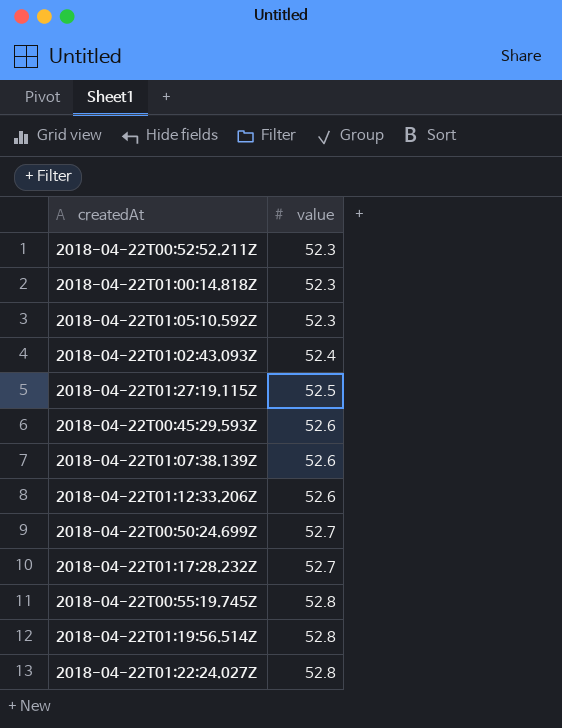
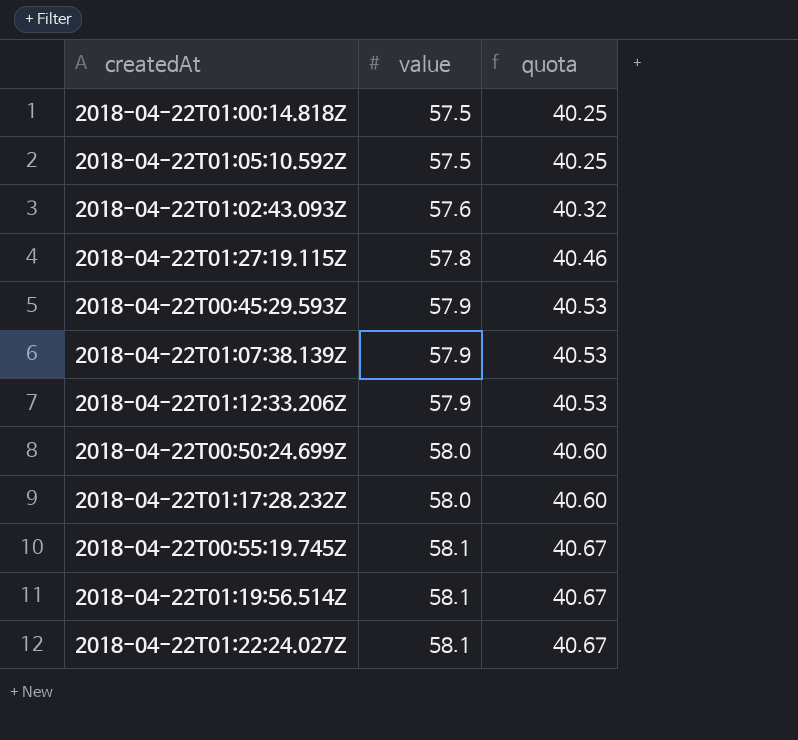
column quota | formula: none -> [value] * 0.7
row 2018-04-22T00:52:52.211Z: 52.3 -> none
2018-04-22T01:00:14.818Z | value: 52.3 -> 57.5
2018-04-22T01:05:10.592Z | value: 52.3 -> 57.5
2018-04-22T01:02:43.093Z | value: 52.4 -> 57.6
2018-04-22T01:27:19.115Z | value: 52.5 -> 57.8
2018-04-22T00:45:29.593Z | value: 52.6 -> 57.9
2018-04-22T01:07:38.139Z | value: 52.6 -> 57.9
2018-04-22T01:12:33.206Z | value: 52.6 -> 57.9
2018-04-22T00:50:24.699Z | value: 52.7 -> 58.0
2018-04-22T01:17:28.232Z | value: 52.7 -> 58.0
2018-04-22T00:55:19.745Z | value: 52.8 -> 58.1
2018-04-22T01:19:56.514Z | value: 52.8 -> 58.1
2018-04-22T01:22:24.027Z | value: 52.8 -> 58.1

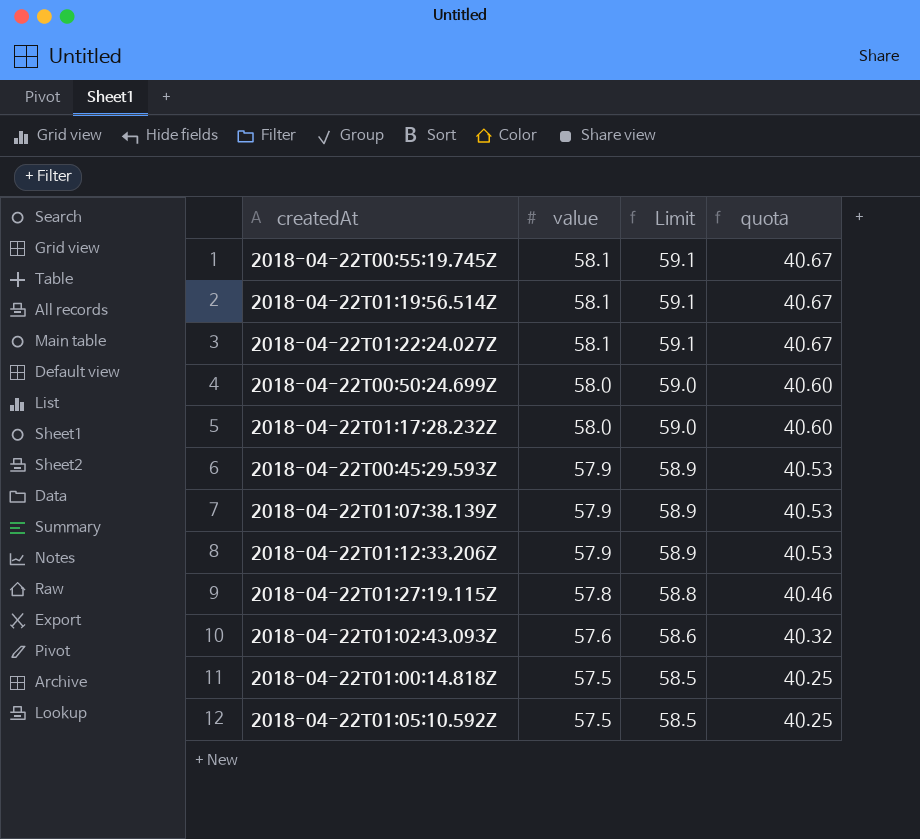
row order: value ascending -> value descending
column Limit | formula: none -> [value] + 1

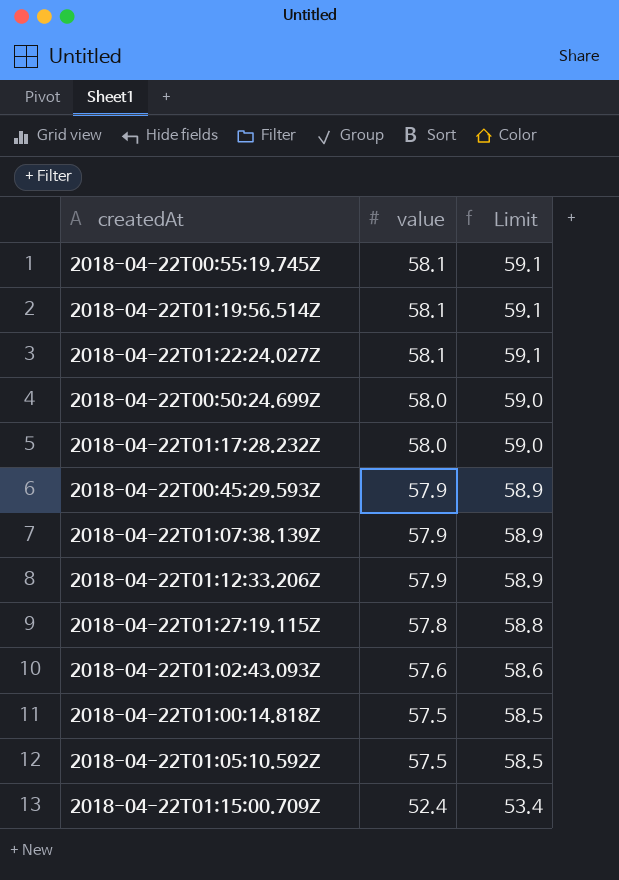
column quota | formula: [value] * 0.7 -> none
row 2018-04-22T01:15:00.709Z: none -> 52.4 | 53.4

